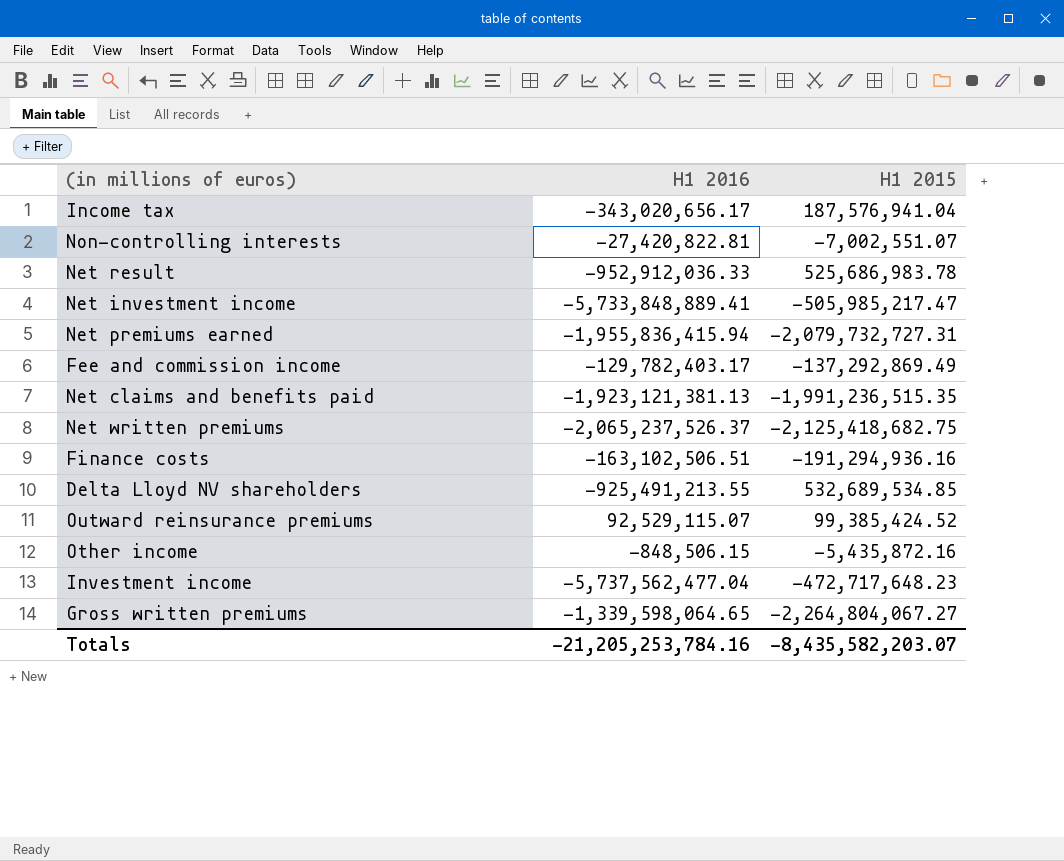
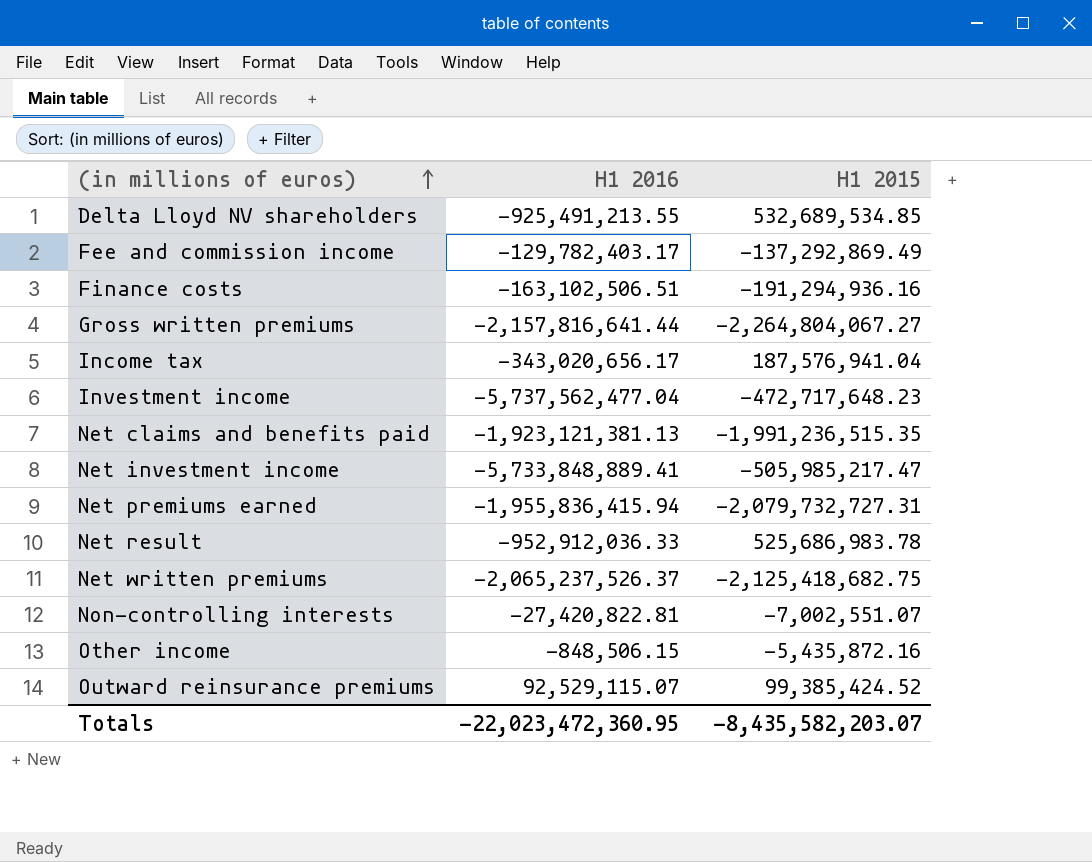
row order: none -> (in millions of euros) ascending
Gross written premiums | H1 2016: -1,339,598,064.65 -> -2,157,816,641.44
Totals | H1 2016: -21,205,253,784.16 -> -22,023,472,360.95

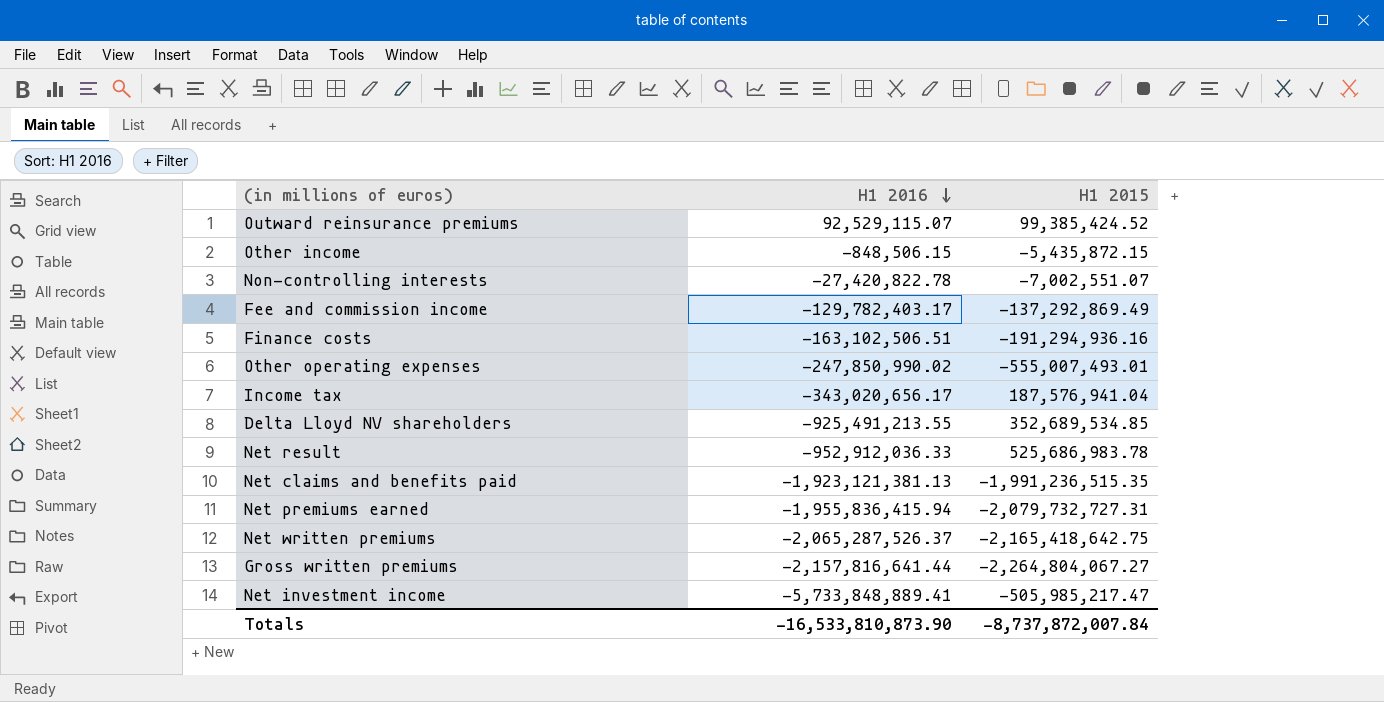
row order: (in millions of euros) ascending -> H1 2016 descending
row Investment income: -5,737,562,477.04 | -472,717,648.23 -> none
Other income | H1 2015: -5,435,872.16 -> -5,435,872.15
Non-controlling interests | H1 2016: -27,420,822.81 -> -27,420,822.78
row Other operating expenses: none -> -247,850,990.02 | -555,007,493.01
Delta Lloyd NV shareholders | H1 2015: 532,689,534.85 -> 352,689,534.85
Net written premiums | H1 2016: -2,065,237,526.37 -> -2,065,287,526.37
Net written premiums | H1 2015: -2,125,418,682.75 -> -2,165,418,642.75
Totals | H1 2016: -22,023,472,360.95 -> -16,533,810,873.90
Totals | H1 2015: -8,435,582,203.07 -> -8,737,872,007.84

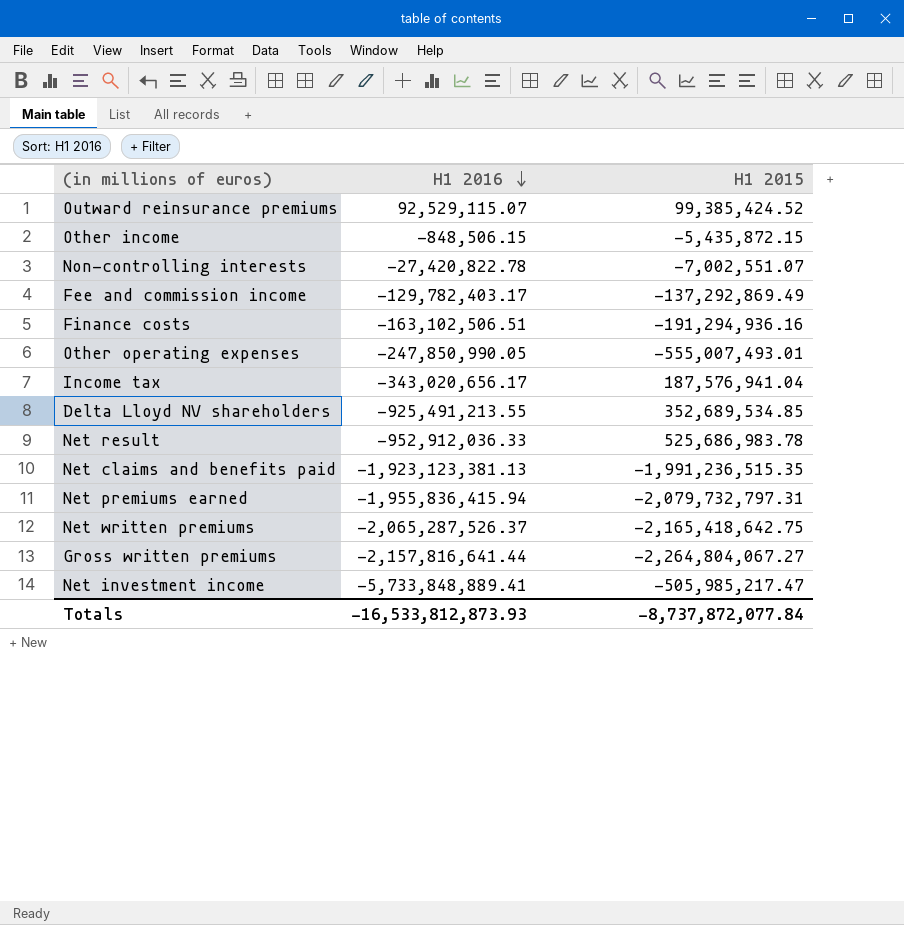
Other operating expenses | H1 2016: -247,850,990.02 -> -247,850,990.05
Net claims and benefits paid | H1 2016: -1,923,121,381.13 -> -1,923,123,381.13
Net premiums earned | H1 2015: -2,079,732,727.31 -> -2,079,732,797.31
Totals | H1 2016: -16,533,810,873.90 -> -16,533,812,873.93
Totals | H1 2015: -8,737,872,007.84 -> -8,737,872,077.84

